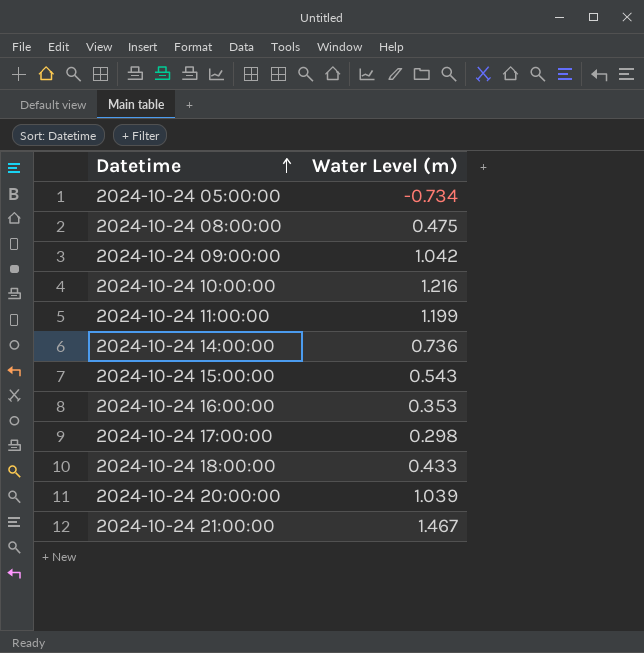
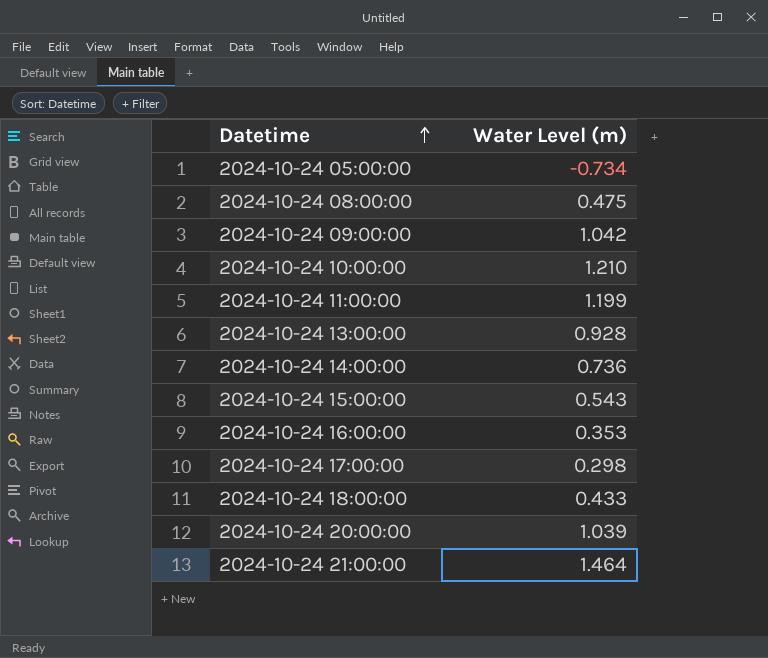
2024-10-24 10:00:00 | Water Level (m): 1.216 -> 1.210
row 2024-10-24 13:00:00: none -> 0.928
2024-10-24 21:00:00 | Water Level (m): 1.467 -> 1.464

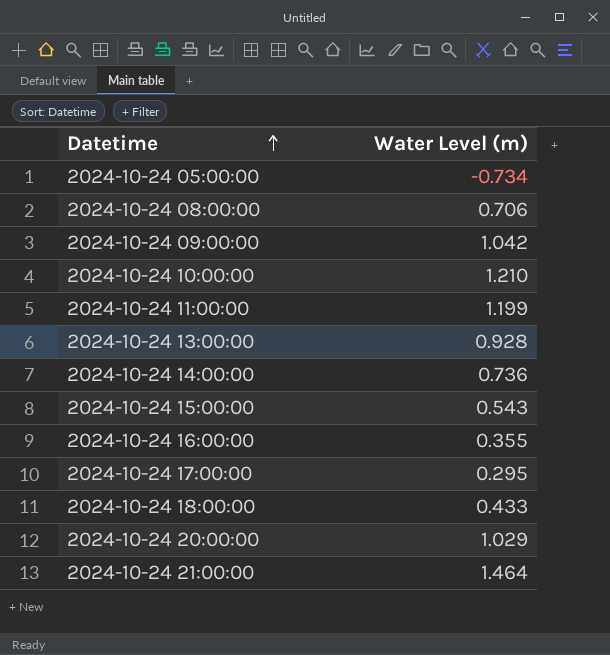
2024-10-24 08:00:00 | Water Level (m): 0.475 -> 0.706
2024-10-24 16:00:00 | Water Level (m): 0.353 -> 0.355
2024-10-24 17:00:00 | Water Level (m): 0.298 -> 0.295
2024-10-24 20:00:00 | Water Level (m): 1.039 -> 1.029

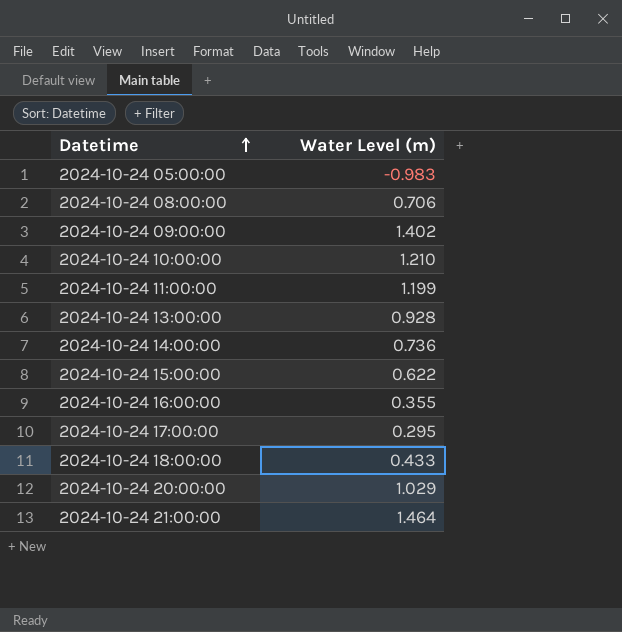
2024-10-24 05:00:00 | Water Level (m): -0.734 -> -0.983
2024-10-24 09:00:00 | Water Level (m): 1.042 -> 1.402
2024-10-24 15:00:00 | Water Level (m): 0.543 -> 0.622

